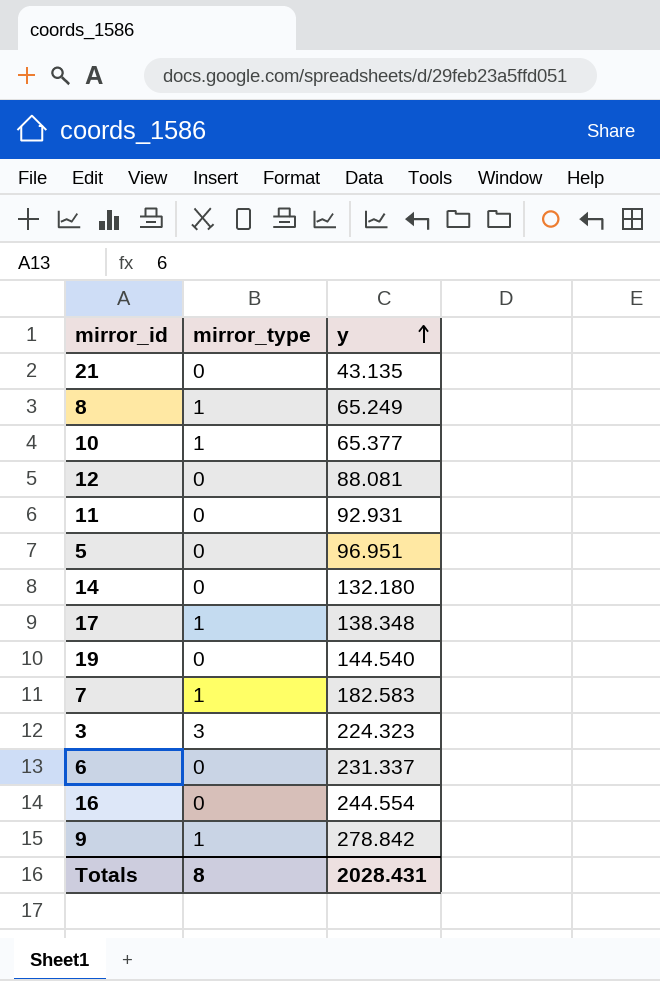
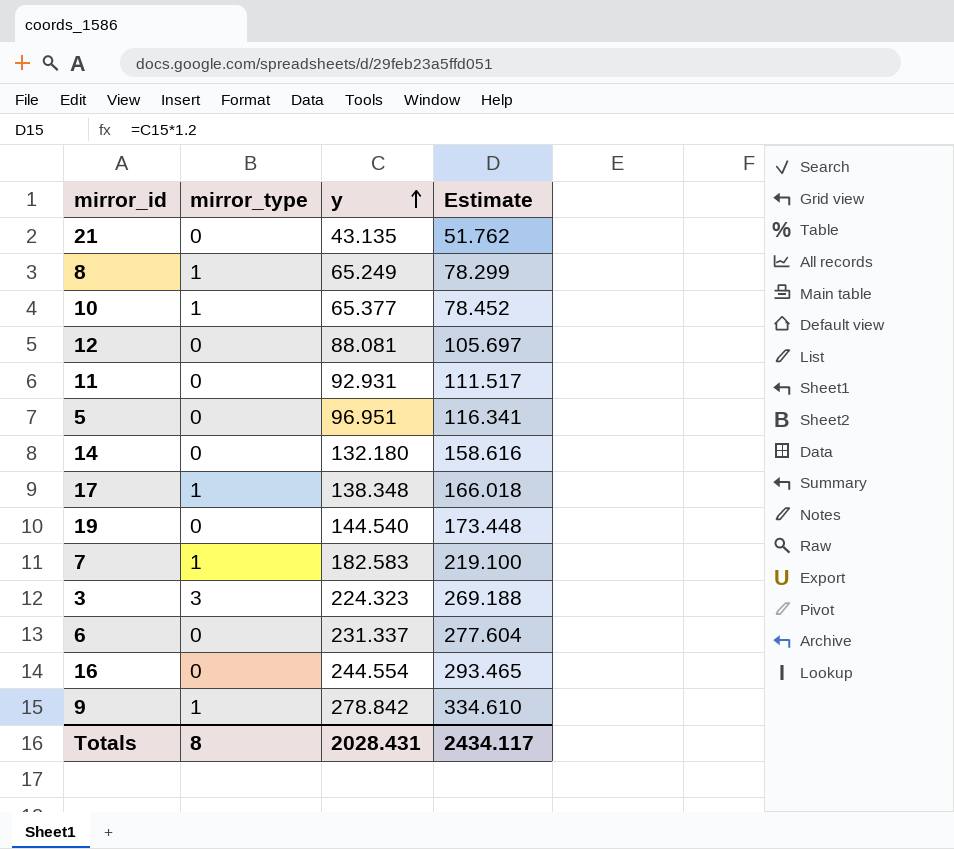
column Estimate | formula: none -> [y] * 1.2

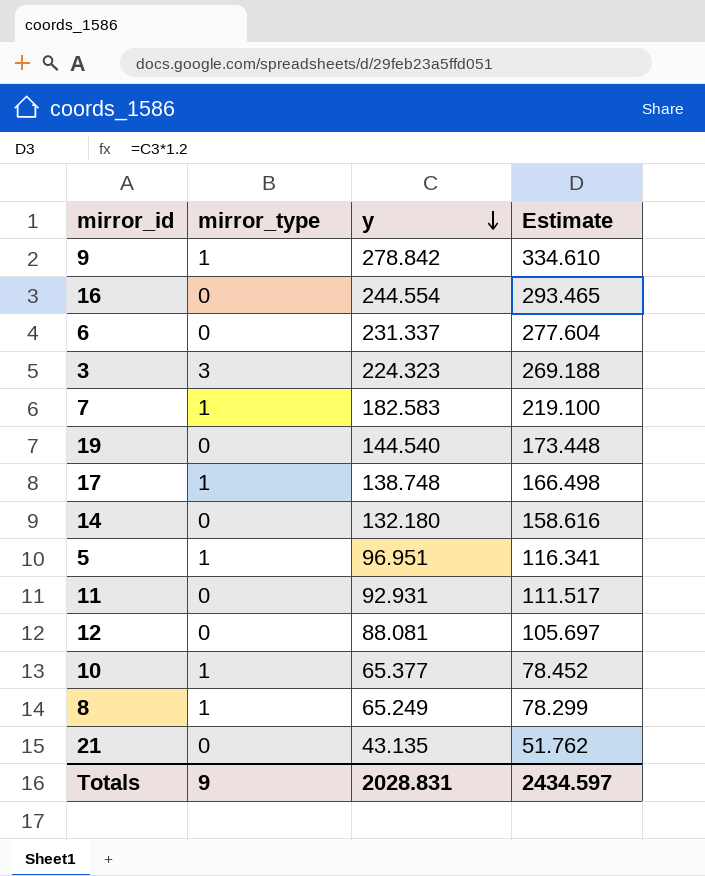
row order: y ascending -> y descending
17 | y: 138.348 -> 138.748
17 | Estimate: 166.018 -> 166.498
5 | mirror_type: 0 -> 1
Totals | mirror_type: 8 -> 9
Totals | y: 2028.431 -> 2028.831
Totals | Estimate: 2434.117 -> 2434.597

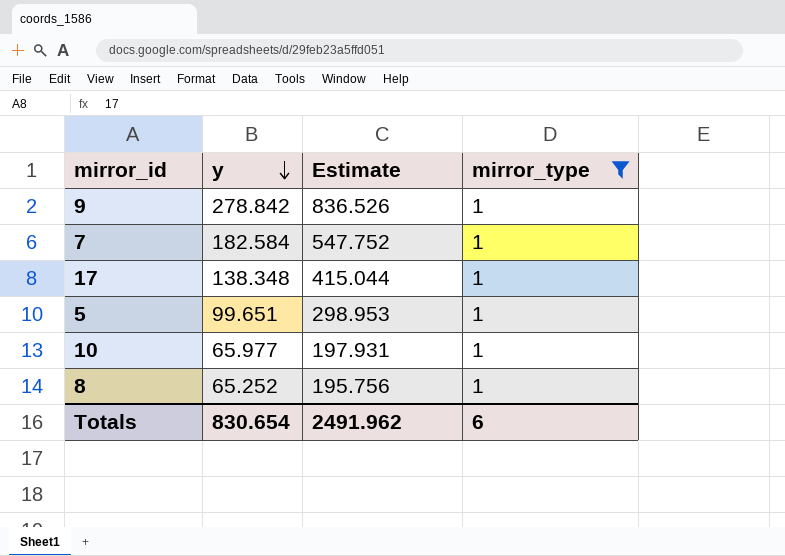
filter: none -> mirror_type = 1
column Estimate | formula: [y] * 1.2 -> [y] * 3
column mirror_type | position: 2 -> 4
7 | y: 182.583 -> 182.584
17 | y: 138.748 -> 138.348
5 | y: 96.951 -> 99.651
10 | y: 65.377 -> 65.977
8 | y: 65.249 -> 65.252
Totals | y: 2028.831 -> 830.654
Totals | Estimate: 2434.597 -> 2491.962
Totals | mirror_type: 9 -> 6

